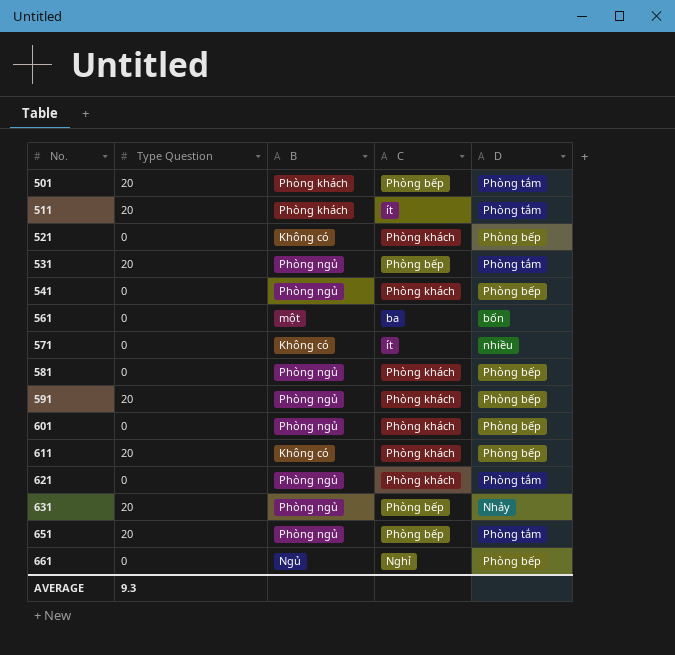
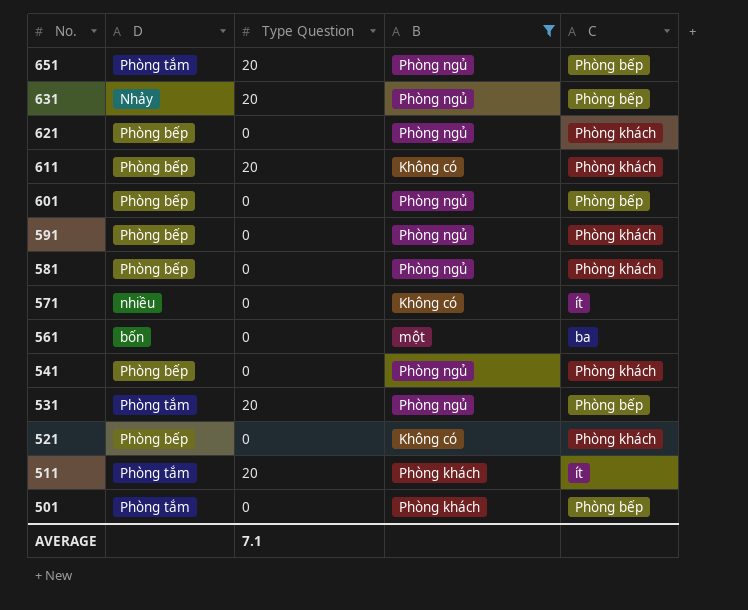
filter: none -> B != Ngủ
row order: No. ascending -> No. descending
column D | position: 5 -> 2
621 | D: Phòng tắm -> Phòng bếp
601 | C: Phòng khách -> Phòng bếp
591 | Type Question: 20 -> 0
501 | Type Question: 20 -> 0
AVERAGE | Type Question: 9.3 -> 7.1

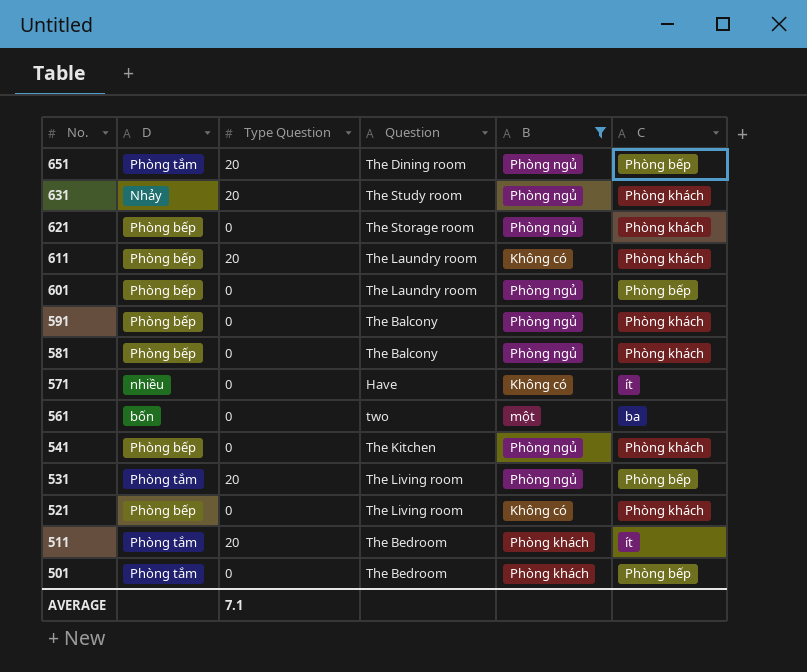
column Question | position: none -> 4
631 | C: Phòng bếp -> Phòng khách

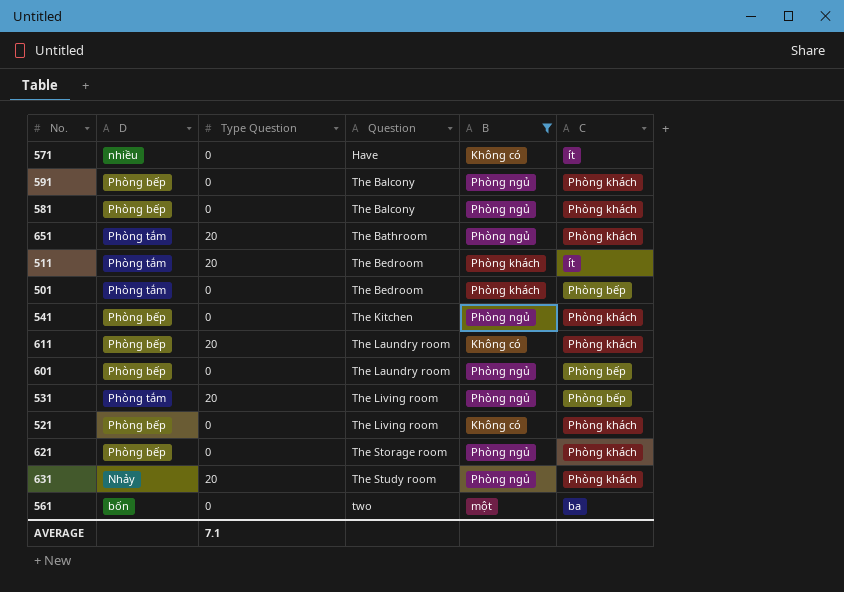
row order: No. descending -> Question ascending
651 | Question: The Dining room -> The Bathroom
651 | C: Phòng bếp -> Phòng khách

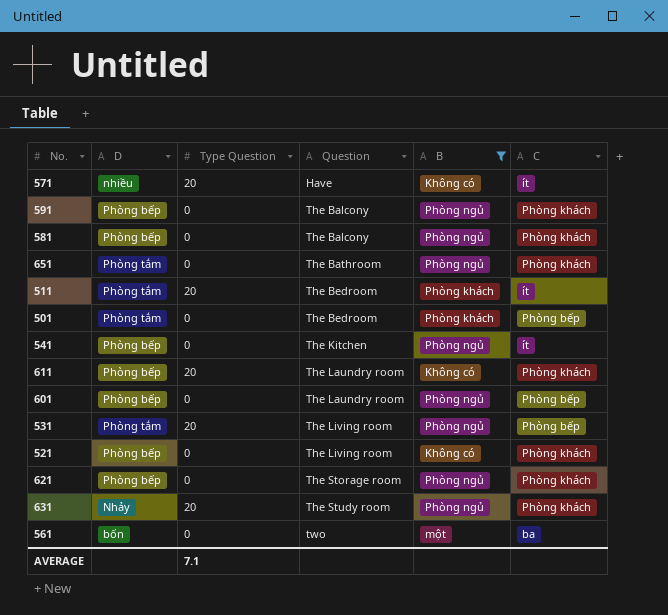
571 | Type Question: 0 -> 20
651 | Type Question: 20 -> 0
541 | C: Phòng khách -> ít

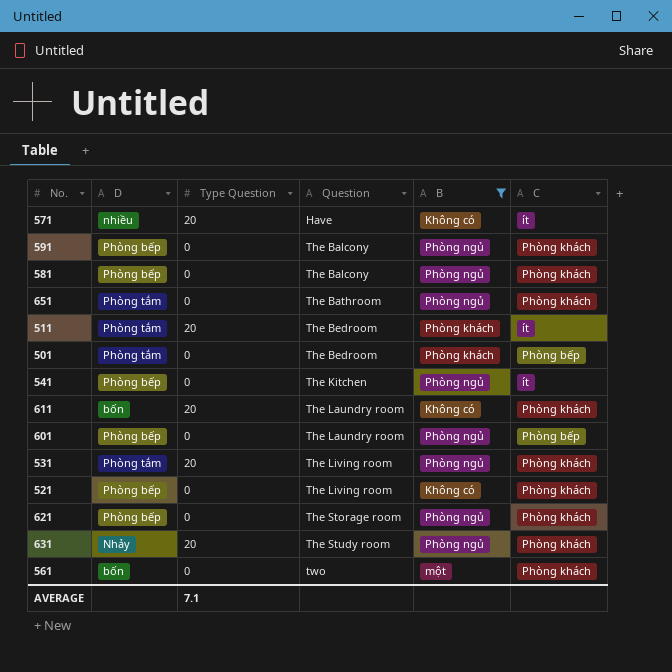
611 | D: Phòng bếp -> bốn
531 | C: Phòng bếp -> Phòng khách
561 | C: ba -> Phòng khách

